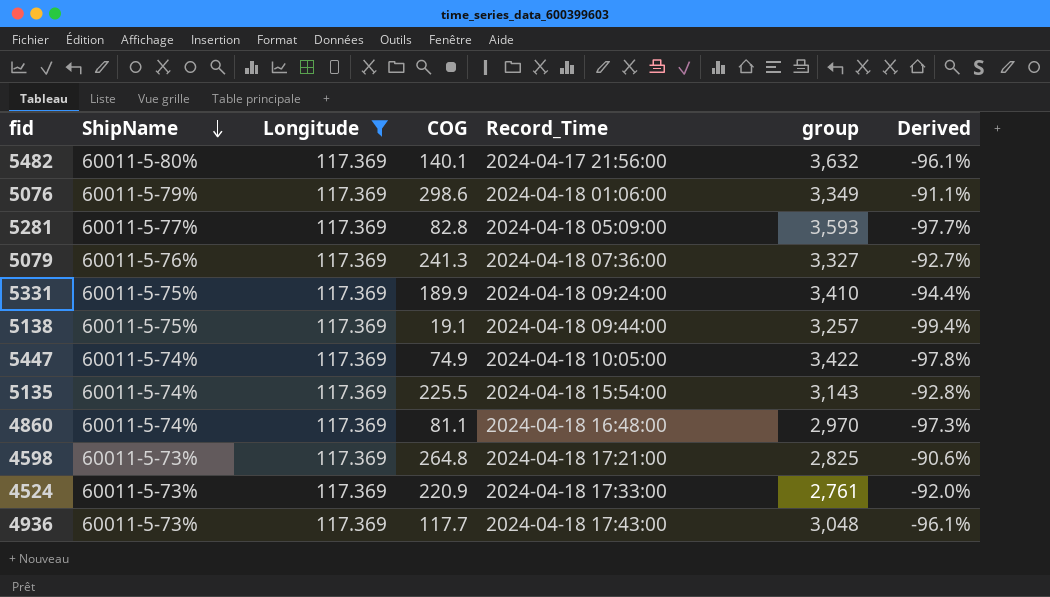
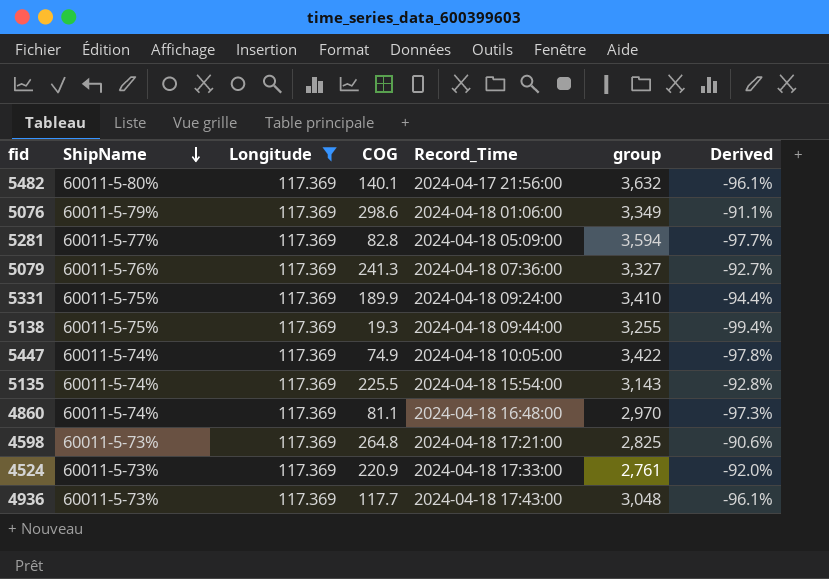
5281 | group: 3,593 -> 3,594
5138 | COG: 19.1 -> 19.3
5138 | group: 3,257 -> 3,255

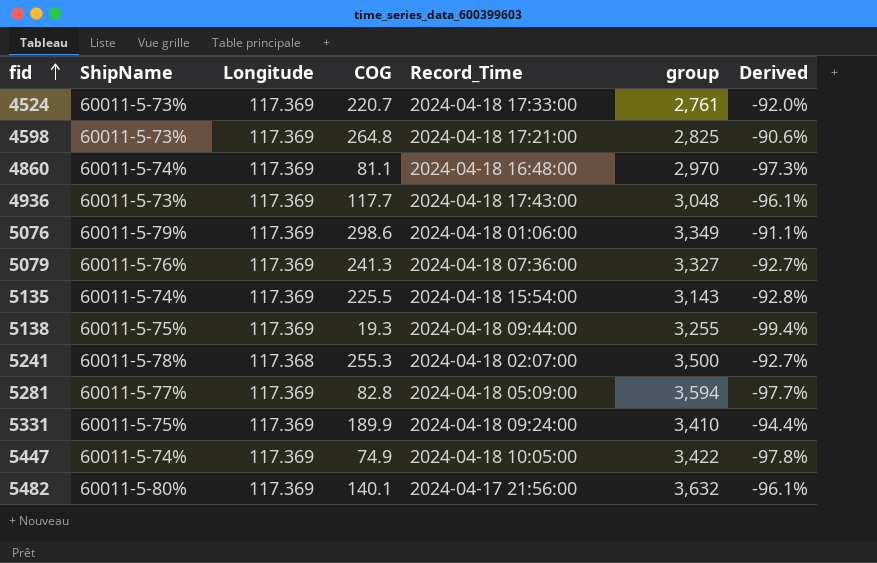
filter: Longitude = 117.369 -> none
row order: ShipName descending -> fid ascending
4524 | COG: 220.9 -> 220.7

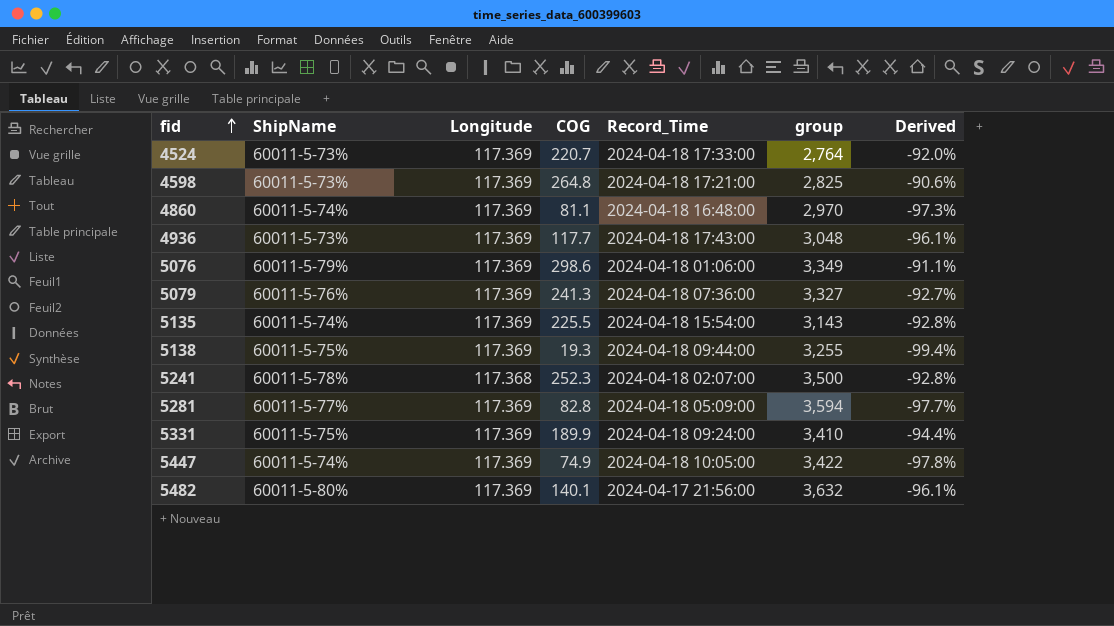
4524 | group: 2,761 -> 2,764
5241 | COG: 255.3 -> 252.3
5241 | Derived: -92.7% -> -92.8%

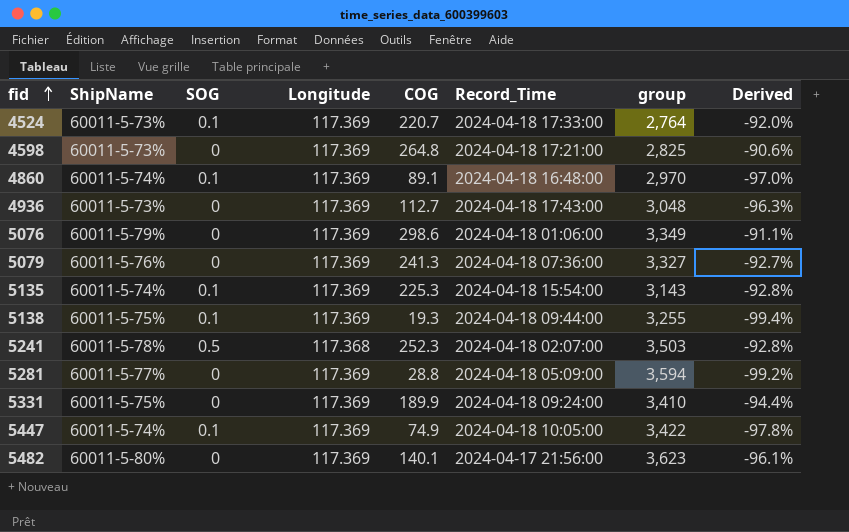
column SOG | position: none -> 3
4860 | COG: 81.1 -> 89.1
4860 | Derived: -97.3% -> -97.0%
4936 | COG: 117.7 -> 112.7
4936 | Derived: -96.1% -> -96.3%
5135 | COG: 225.5 -> 225.3
5241 | group: 3,500 -> 3,503
5281 | COG: 82.8 -> 28.8
5281 | Derived: -97.7% -> -99.2%
5482 | group: 3,632 -> 3,623

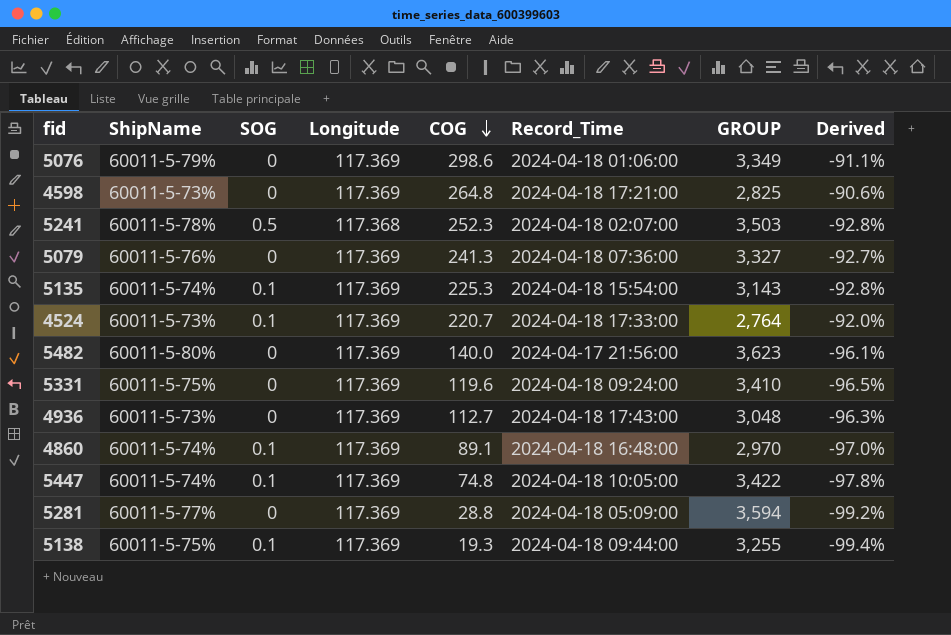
row order: fid ascending -> COG descending
column name: group -> GROUP
5482 | COG: 140.1 -> 140.0
5331 | COG: 189.9 -> 119.6
5331 | Derived: -94.4% -> -96.5%
5447 | COG: 74.9 -> 74.8

